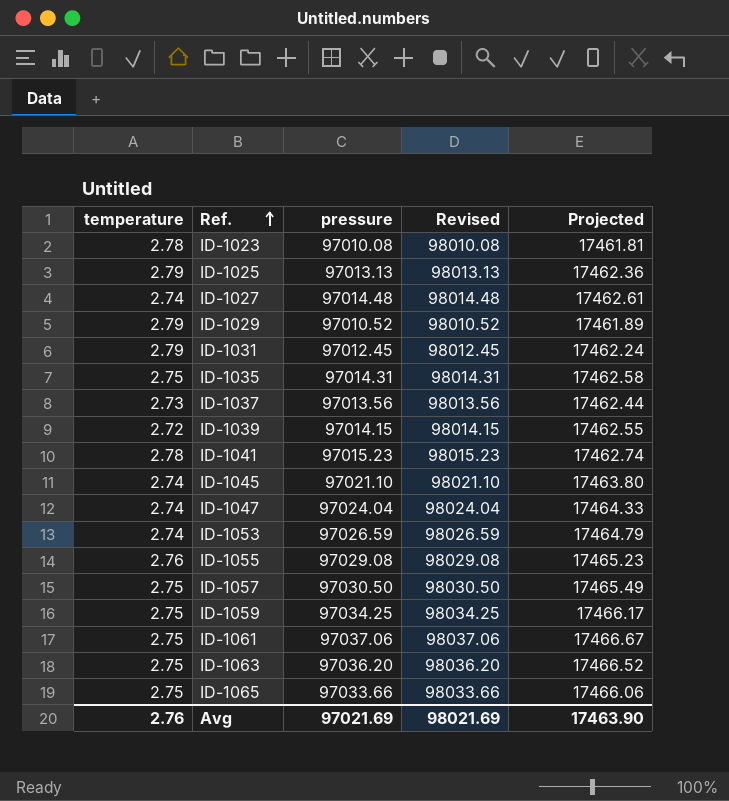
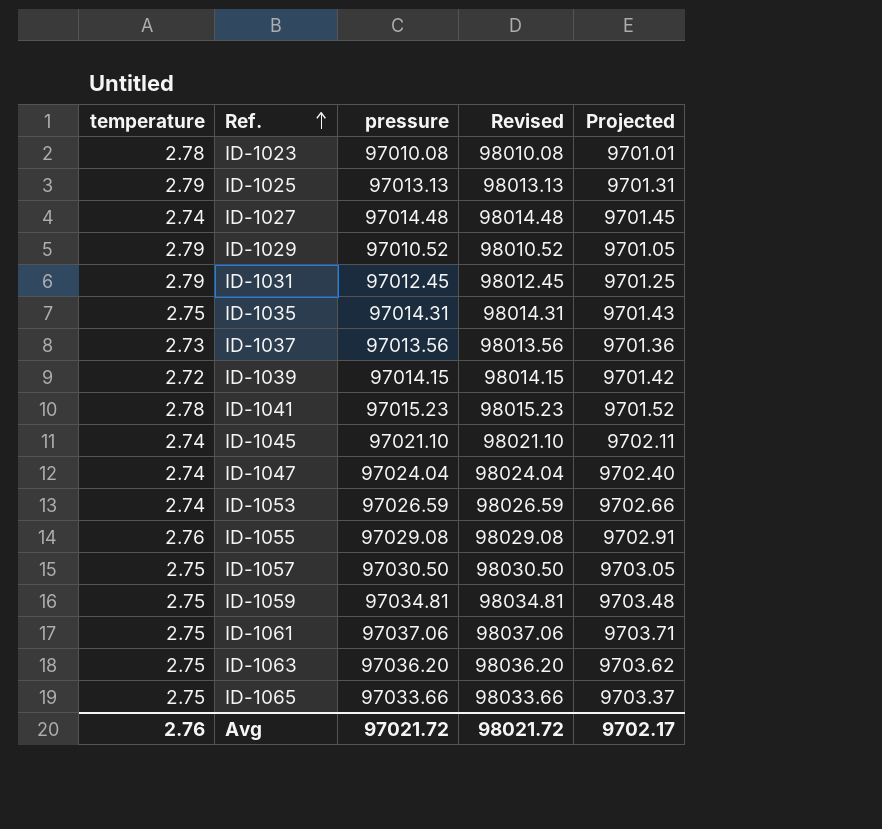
column Projected | formula: [pressure] * 0.18 -> [pressure] * 0.1
ID-1059 | pressure: 97034.25 -> 97034.81
ID-1059 | Revised: 98034.25 -> 98034.81
Avg | pressure: 97021.69 -> 97021.72
Avg | Revised: 98021.69 -> 98021.72
Avg | Projected: 17463.90 -> 9702.17

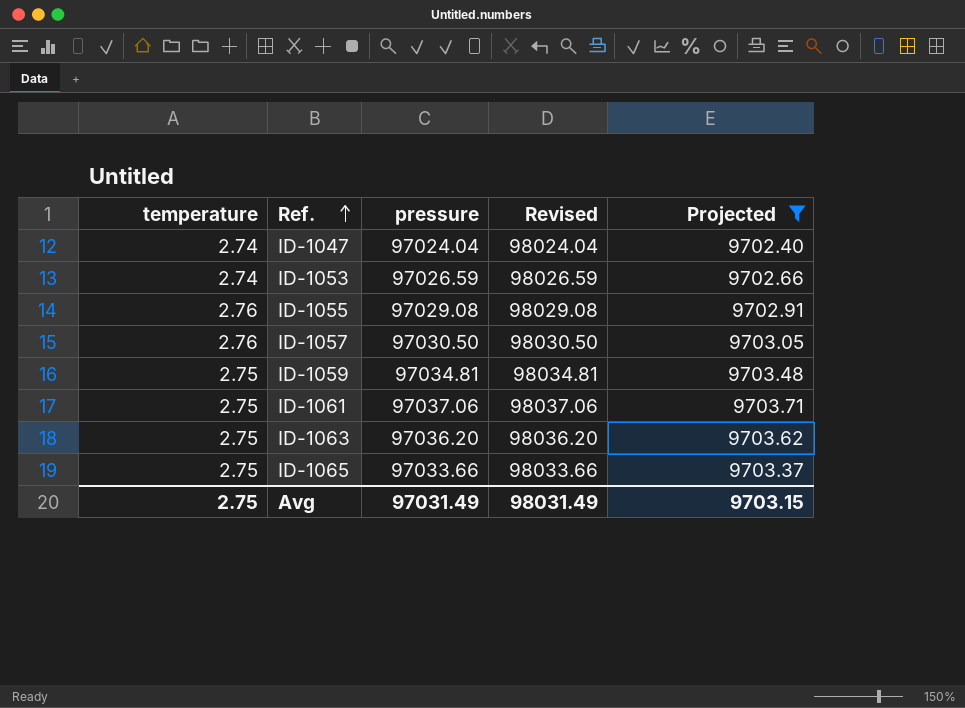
filter: none -> Projected >= 9702.40
ID-1057 | temperature: 2.75 -> 2.76
Avg | temperature: 2.76 -> 2.75
Avg | pressure: 97021.72 -> 97031.49
Avg | Revised: 98021.72 -> 98031.49
Avg | Projected: 9702.17 -> 9703.15

